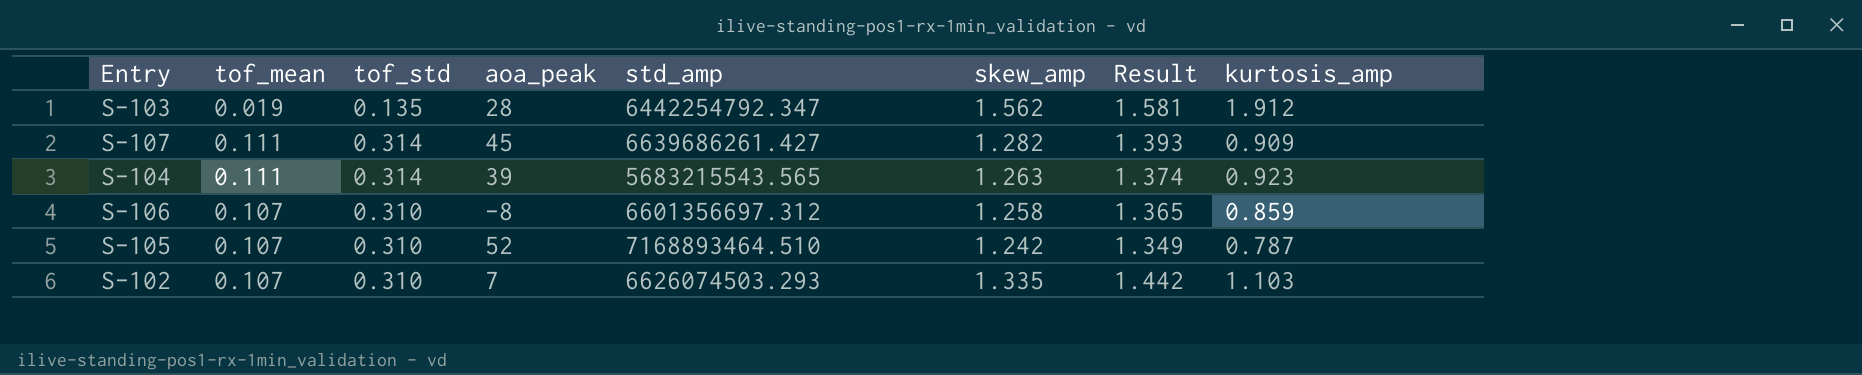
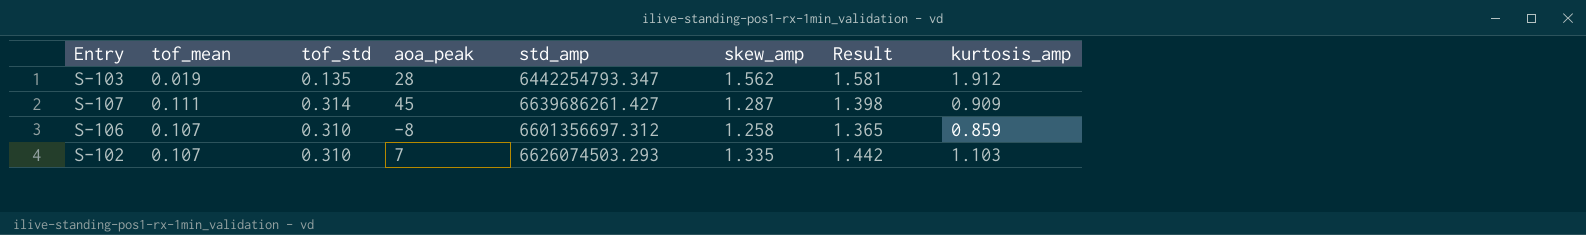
row S-104: 0.111 | 0.314 | 39 | 5683215543.565 | 1.263 | 1.374 | 0.923 -> none
row S-105: 0.107 | 0.310 | 52 | 7168893464.510 | 1.242 | 1.349 | 0.787 -> none
S-103 | std_amp: 6442254792.347 -> 6442254793.347
S-107 | skew_amp: 1.282 -> 1.287
S-107 | Result: 1.393 -> 1.398

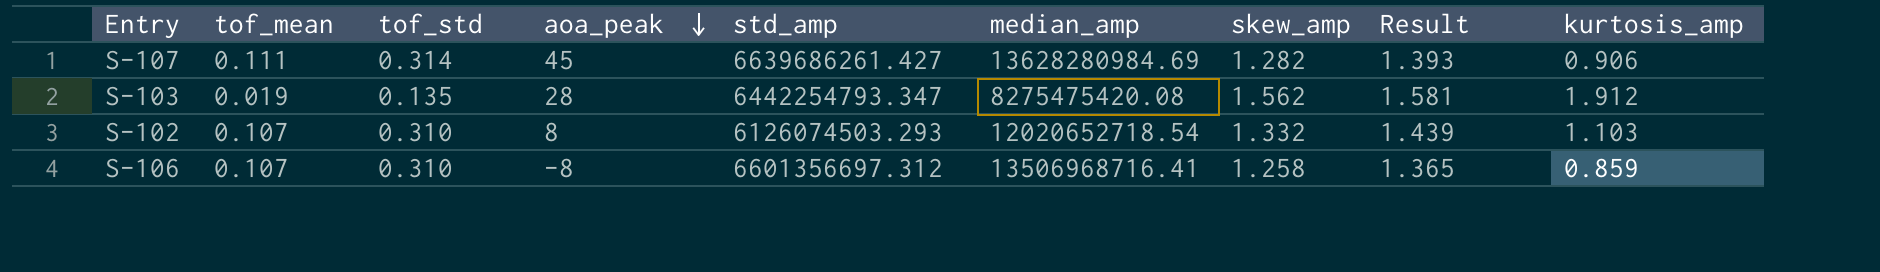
row order: none -> aoa_peak descending
column median_amp | position: none -> 6
S-107 | skew_amp: 1.287 -> 1.282
S-107 | Result: 1.398 -> 1.393
S-107 | kurtosis_amp: 0.909 -> 0.906
S-102 | aoa_peak: 7 -> 8
S-102 | std_amp: 6626074503.293 -> 6126074503.293
S-102 | skew_amp: 1.335 -> 1.332
S-102 | Result: 1.442 -> 1.439

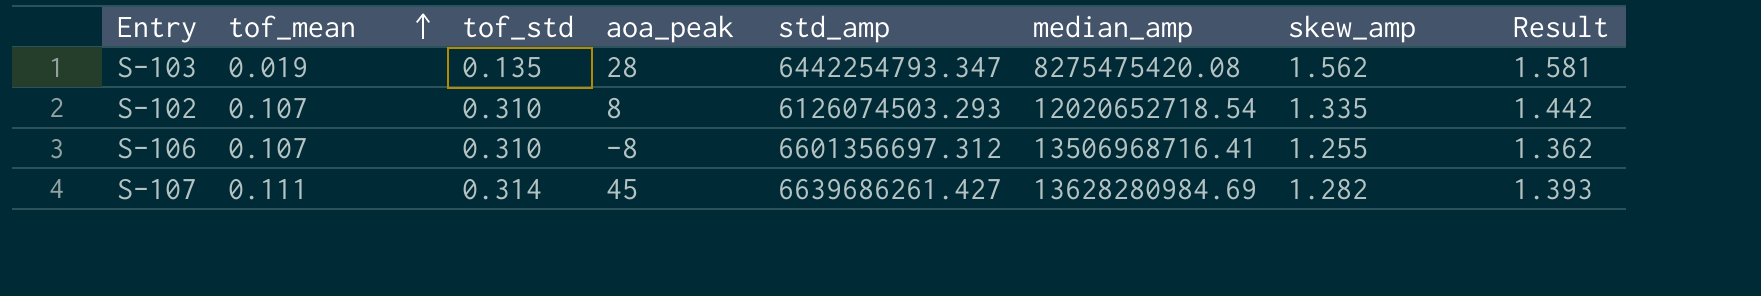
row order: aoa_peak descending -> tof_mean ascending
column kurtosis_amp | position: 9 -> none
S-102 | skew_amp: 1.332 -> 1.335
S-102 | Result: 1.439 -> 1.442
S-106 | skew_amp: 1.258 -> 1.255
S-106 | Result: 1.365 -> 1.362

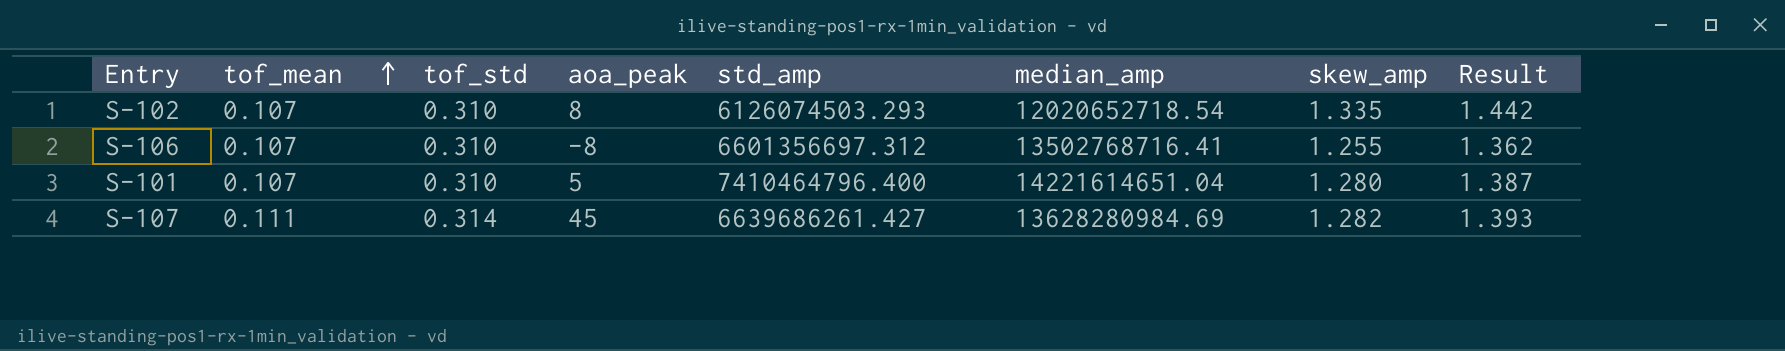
row S-103: 0.019 | 0.135 | 28 | 6442254793.347 | 8275475420.08 | 1.562 | 1.581 -> none
S-106 | median_amp: 13506968716.41 -> 13502768716.41
row S-101: none -> 0.107 | 0.310 | 5 | 7410464796.400 | 14221614651.04 | 1.280 | 1.387

